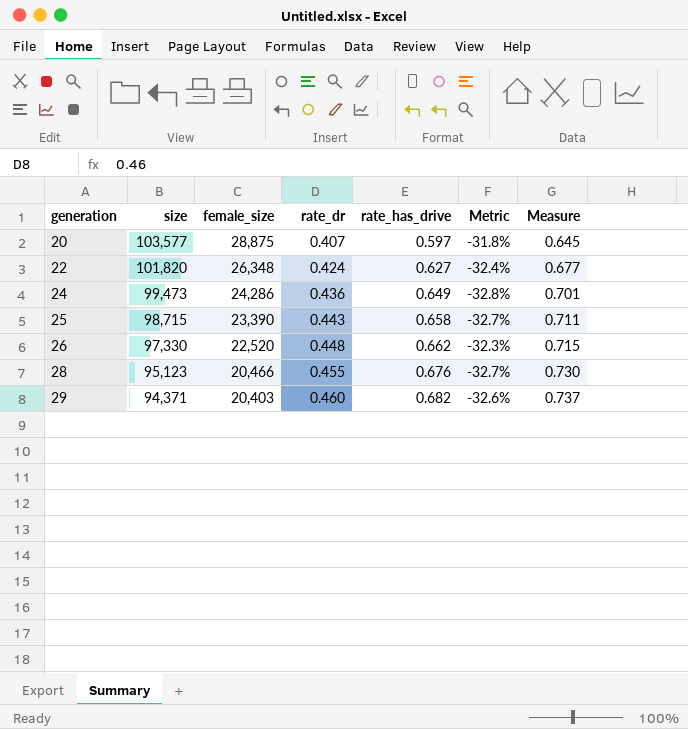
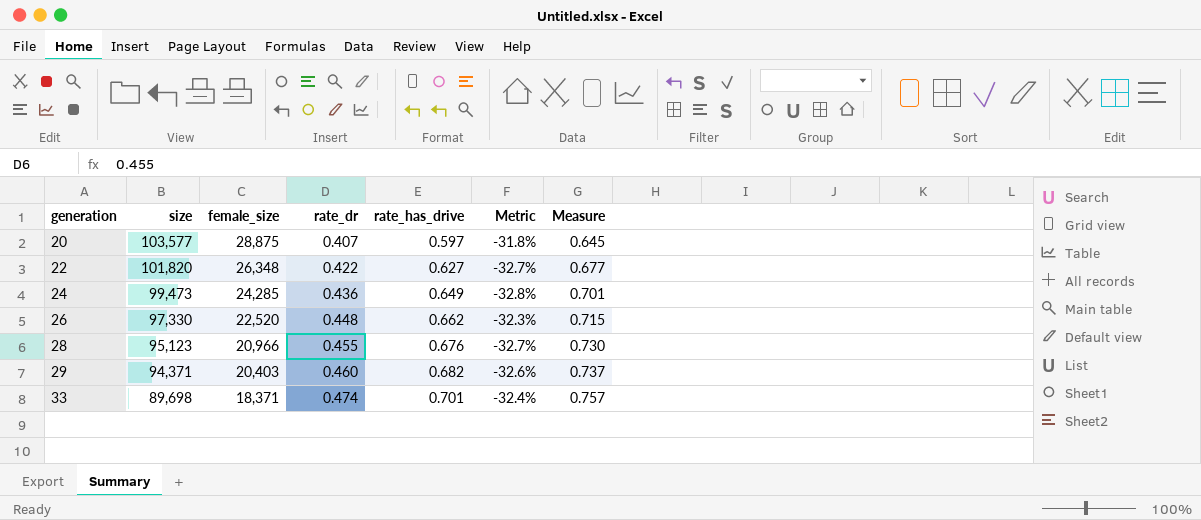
row 25: 98,715 | 23,390 | 0.443 | 0.658 | -32.7% | 0.711 -> none
22 | rate_dr: 0.424 -> 0.422
22 | Metric: -32.4% -> -32.7%
24 | female_size: 24,286 -> 24,285
28 | female_size: 20,466 -> 20,966
row 33: none -> 89,698 | 18,371 | 0.474 | 0.701 | -32.4% | 0.757

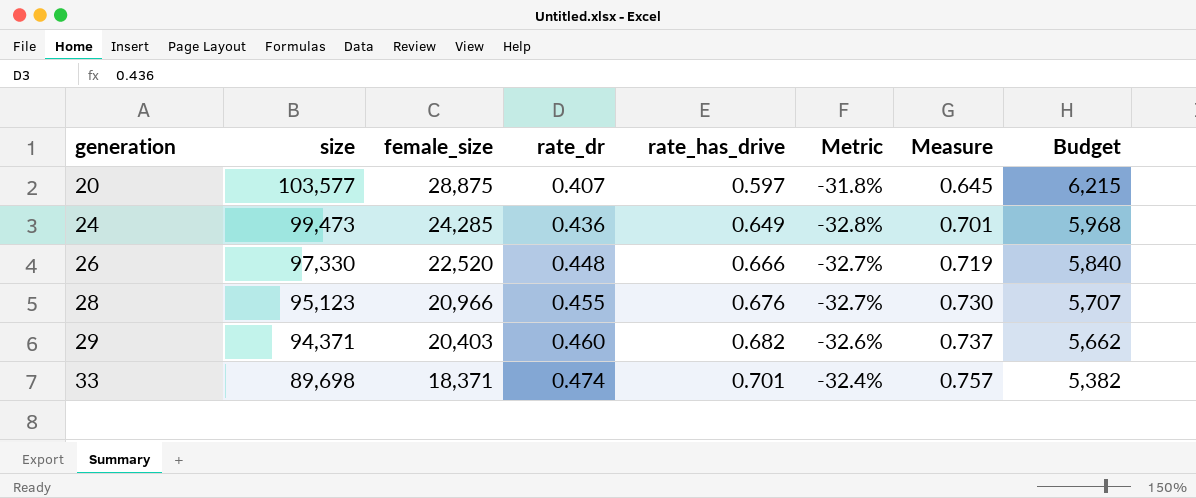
column Budget | formula: none -> [size] * 0.06
row 22: 101,820 | 26,348 | 0.422 | 0.627 | -32.7% | 0.677 -> none
26 | rate_has_drive: 0.662 -> 0.666
26 | Metric: -32.3% -> -32.7%
26 | Measure: 0.715 -> 0.719

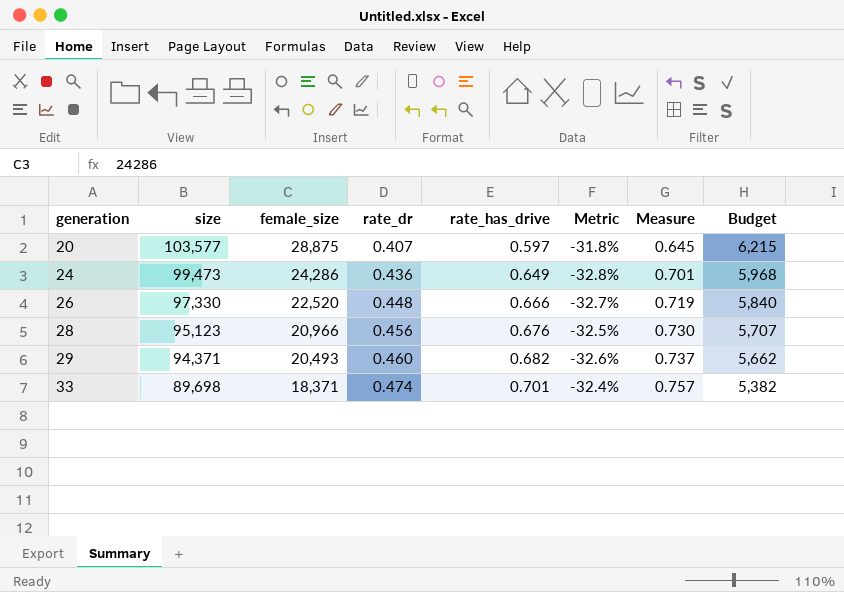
24 | female_size: 24,285 -> 24,286
28 | rate_dr: 0.455 -> 0.456
28 | Metric: -32.7% -> -32.5%
29 | female_size: 20,403 -> 20,493

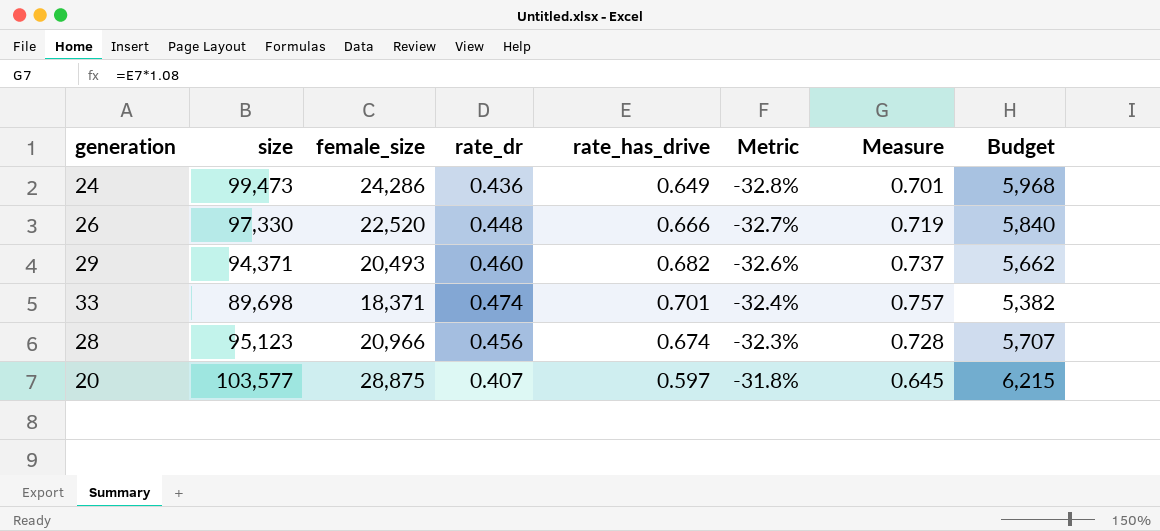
row order: generation ascending -> Metric ascending
28 | rate_has_drive: 0.676 -> 0.674
28 | Metric: -32.5% -> -32.3%
28 | Measure: 0.730 -> 0.728

